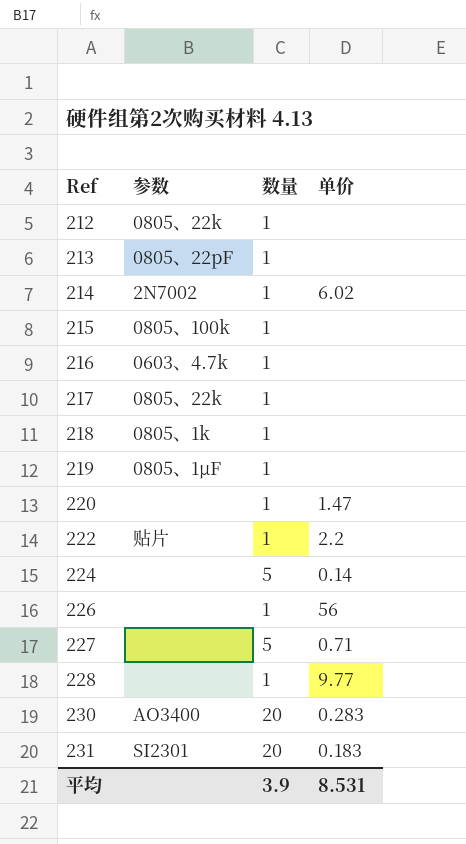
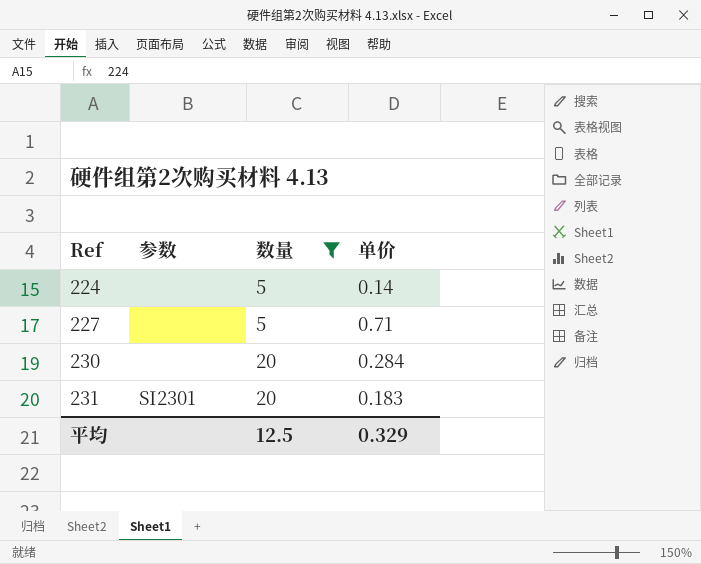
filter: none -> 数量 != 1
230 | 参数: AO3400 -> none
230 | 单价: 0.283 -> 0.284
平均 | 数量: 3.9 -> 12.5
平均 | 单价: 8.531 -> 0.329

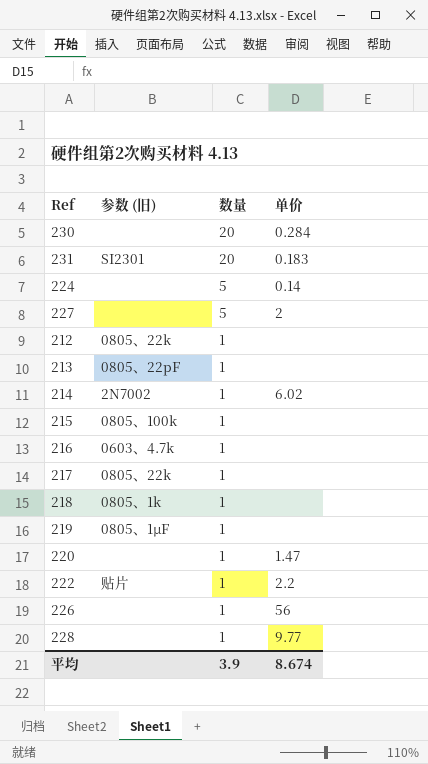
filter: 数量 != 1 -> none
row order: Ref ascending -> 数量 descending
column name: 参数 -> 参数 (旧)
227 | 单价: 0.71 -> 2
平均 | 数量: 12.5 -> 3.9
平均 | 单价: 0.329 -> 8.674

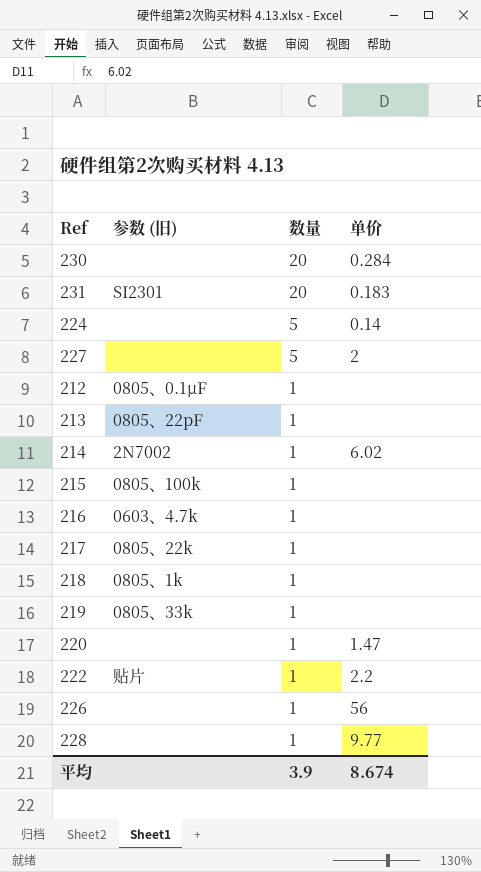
212 | 参数 (旧): 0805、22k -> 0805、0.1μF
219 | 参数 (旧): 0805、1μF -> 0805、33k

